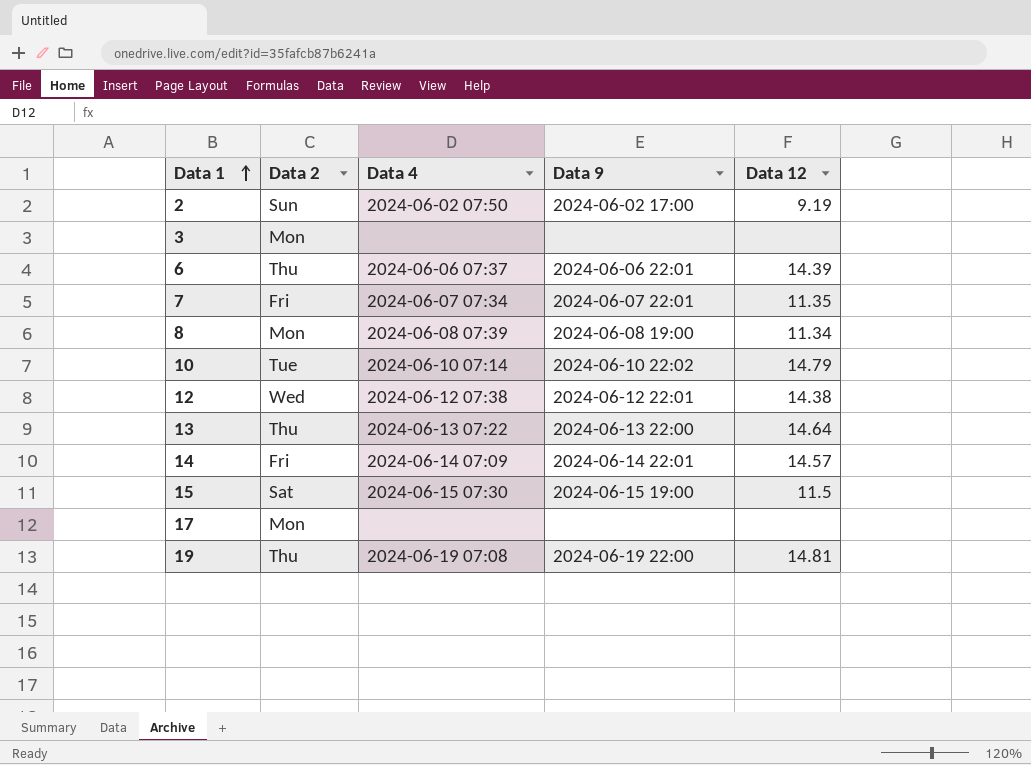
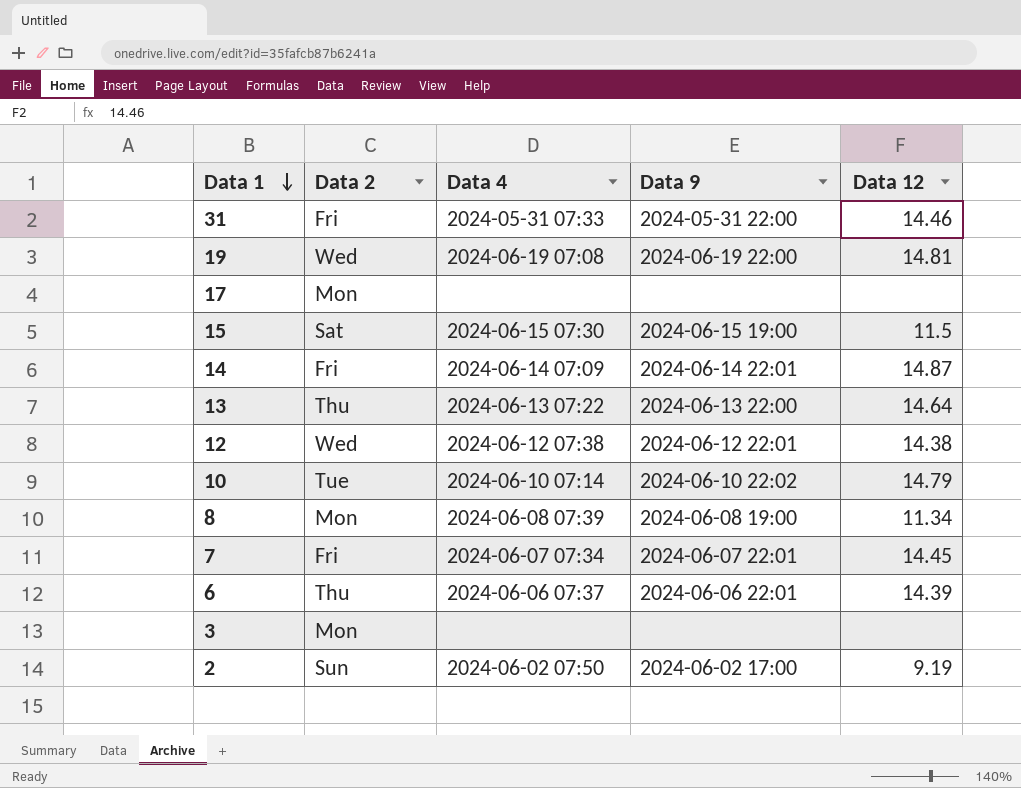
row order: Data 1 ascending -> Data 1 descending
row 31: none -> Fri | 2024-05-31 07:33 | 2024-05-31 22:00 | 14.46
19 | Data 2: Thu -> Wed
14 | Data 12: 14.57 -> 14.87
7 | Data 12: 11.35 -> 14.45

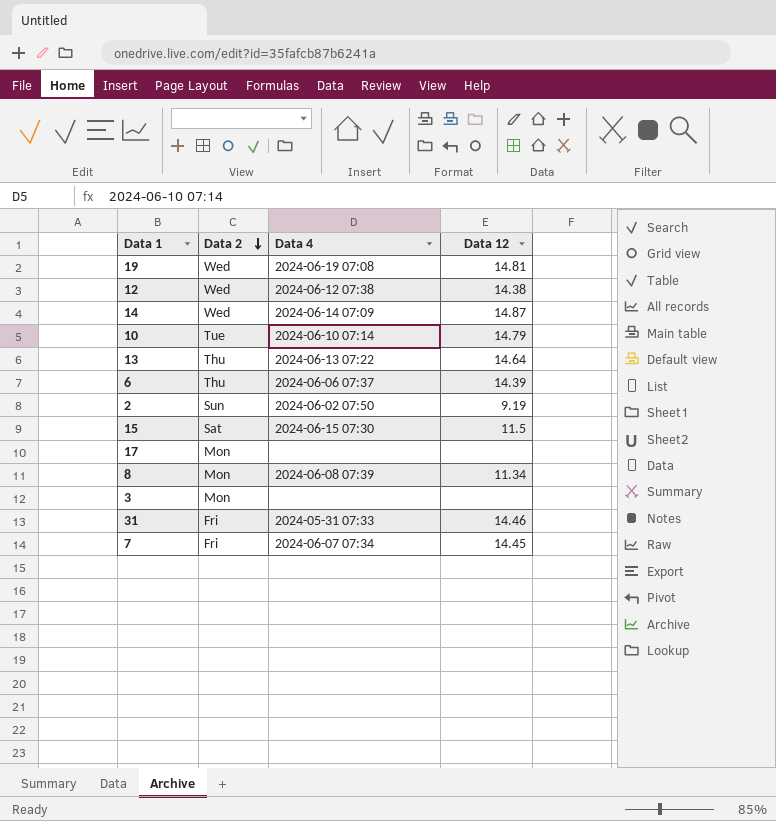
row order: Data 1 descending -> Data 2 descending
column Data 9 | position: 4 -> none
14 | Data 2: Fri -> Wed

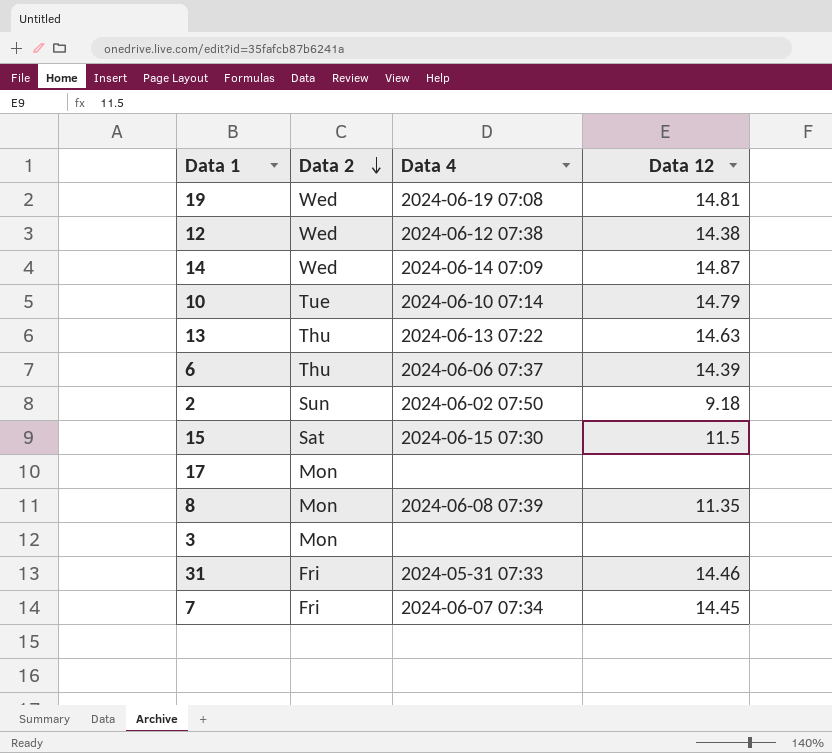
13 | Data 12: 14.64 -> 14.63
2 | Data 12: 9.19 -> 9.18
8 | Data 12: 11.34 -> 11.35

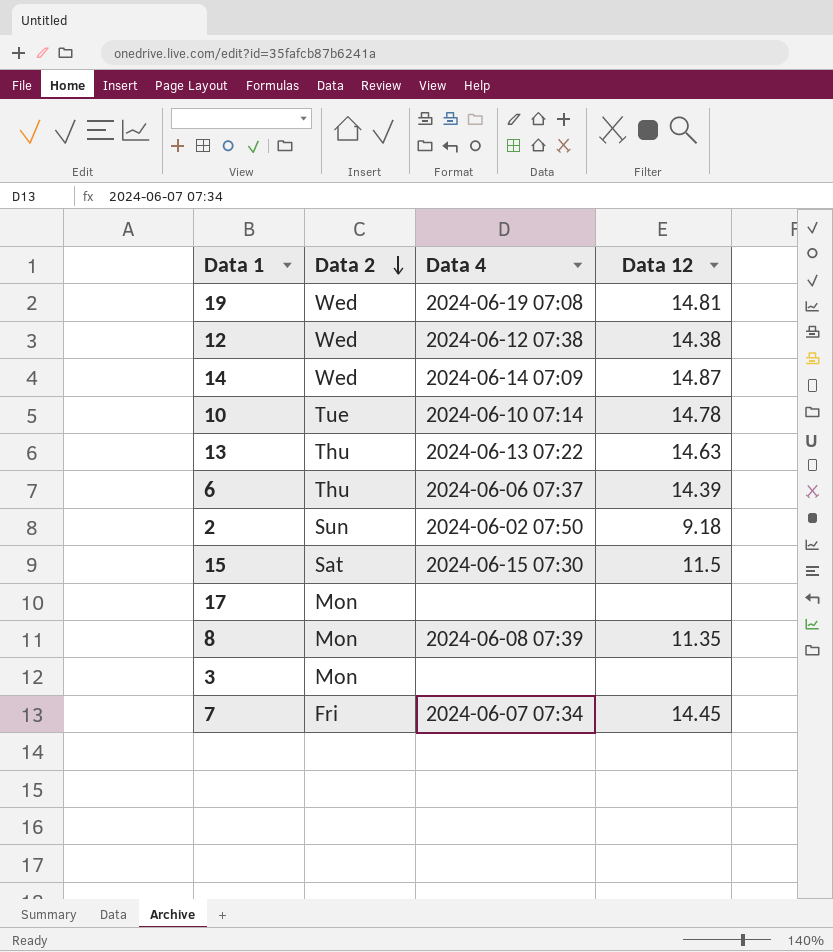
row 31: Fri | 2024-05-31 07:33 | 14.46 -> none
10 | Data 12: 14.79 -> 14.78

